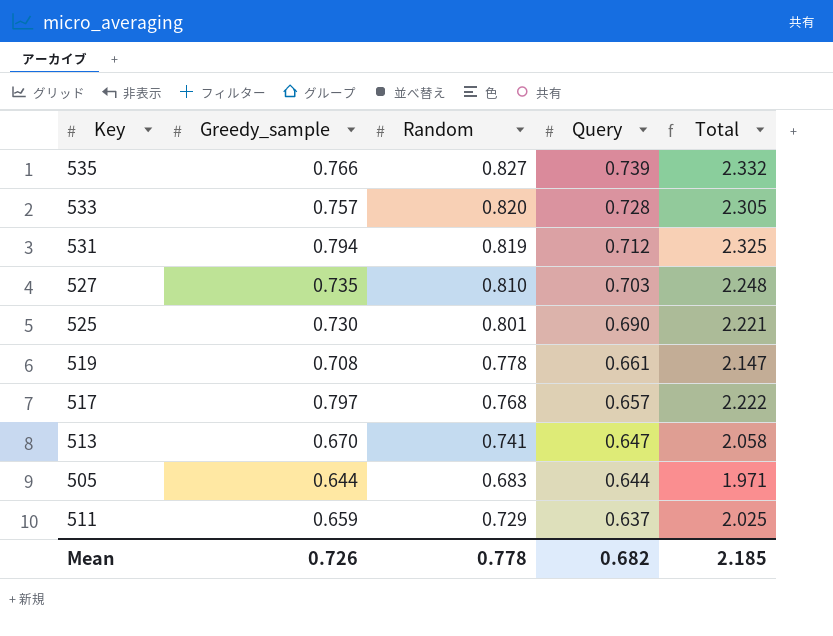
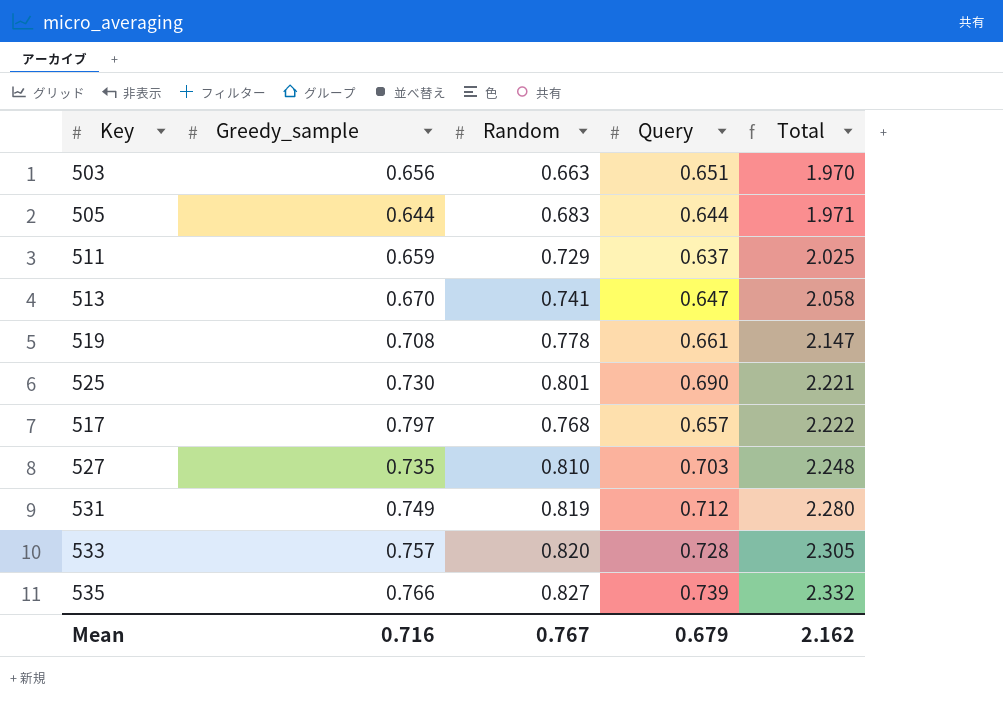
row order: Query descending -> Total ascending
row 503: none -> 0.656 | 0.663 | 0.651 | 1.970
531 | Greedy_sample: 0.794 -> 0.749
531 | Total: 2.325 -> 2.280
Mean | Greedy_sample: 0.726 -> 0.716
Mean | Random: 0.778 -> 0.767
Mean | Query: 0.682 -> 0.679
Mean | Total: 2.185 -> 2.162

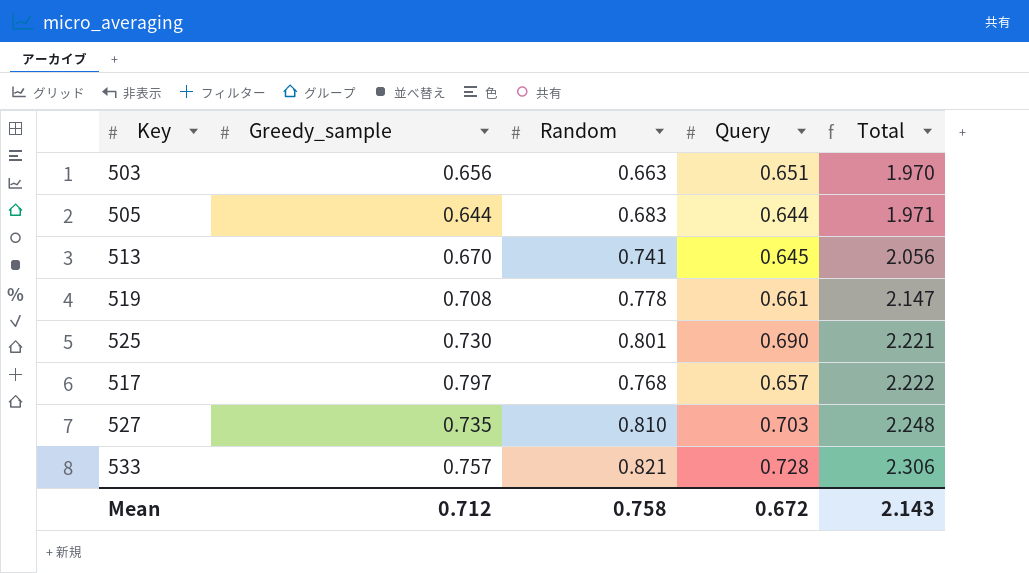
row 511: 0.659 | 0.729 | 0.637 | 2.025 -> none
row 531: 0.749 | 0.819 | 0.712 | 2.280 -> none
row 535: 0.766 | 0.827 | 0.739 | 2.332 -> none
513 | Query: 0.647 -> 0.645
513 | Total: 2.058 -> 2.056
533 | Random: 0.820 -> 0.821
533 | Total: 2.305 -> 2.306
Mean | Greedy_sample: 0.716 -> 0.712
Mean | Random: 0.767 -> 0.758
Mean | Query: 0.679 -> 0.672
Mean | Total: 2.162 -> 2.143

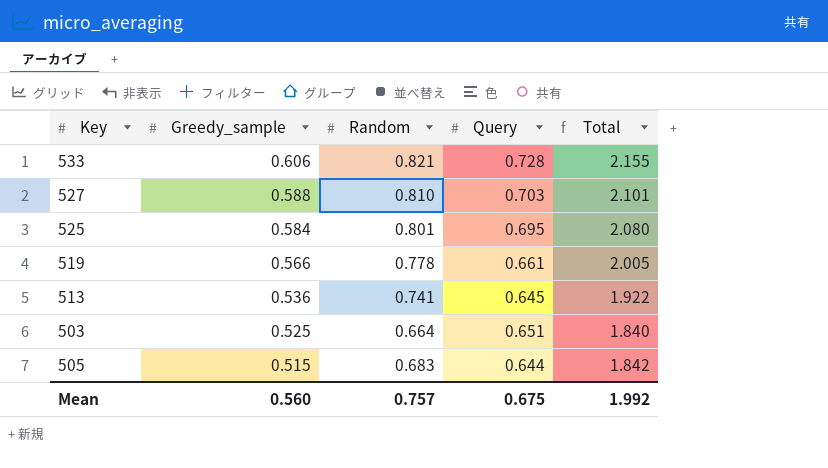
row order: Total ascending -> Greedy_sample descending
row 517: 0.797 | 0.768 | 0.657 | 2.222 -> none
533 | Greedy_sample: 0.757 -> 0.606
533 | Total: 2.306 -> 2.155
527 | Greedy_sample: 0.735 -> 0.588
527 | Total: 2.248 -> 2.101
525 | Greedy_sample: 0.730 -> 0.584
525 | Query: 0.690 -> 0.695
525 | Total: 2.221 -> 2.080
519 | Greedy_sample: 0.708 -> 0.566
519 | Total: 2.147 -> 2.005
513 | Greedy_sample: 0.670 -> 0.536
513 | Total: 2.056 -> 1.922
503 | Greedy_sample: 0.656 -> 0.525
503 | Random: 0.663 -> 0.664
503 | Total: 1.970 -> 1.840
505 | Greedy_sample: 0.644 -> 0.515
505 | Total: 1.971 -> 1.842
Mean | Greedy_sample: 0.712 -> 0.560
Mean | Random: 0.758 -> 0.757
Mean | Query: 0.672 -> 0.675
Mean | Total: 2.143 -> 1.992

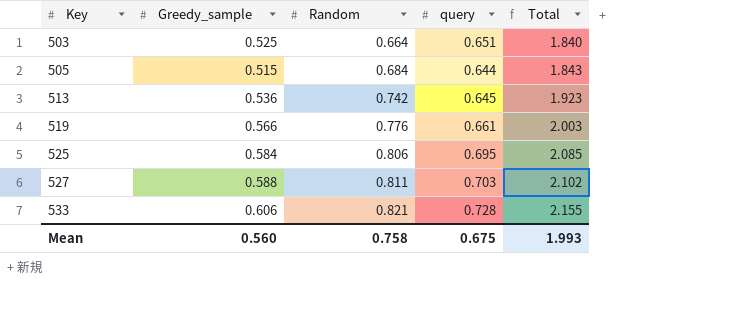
row order: Greedy_sample descending -> Key ascending
column name: Query -> query
505 | Random: 0.683 -> 0.684
505 | Total: 1.842 -> 1.843
513 | Random: 0.741 -> 0.742
513 | Total: 1.922 -> 1.923
519 | Random: 0.778 -> 0.776
519 | Total: 2.005 -> 2.003
525 | Random: 0.801 -> 0.806
525 | Total: 2.080 -> 2.085
527 | Random: 0.810 -> 0.811
527 | Total: 2.101 -> 2.102
Mean | Random: 0.757 -> 0.758
Mean | Total: 1.992 -> 1.993

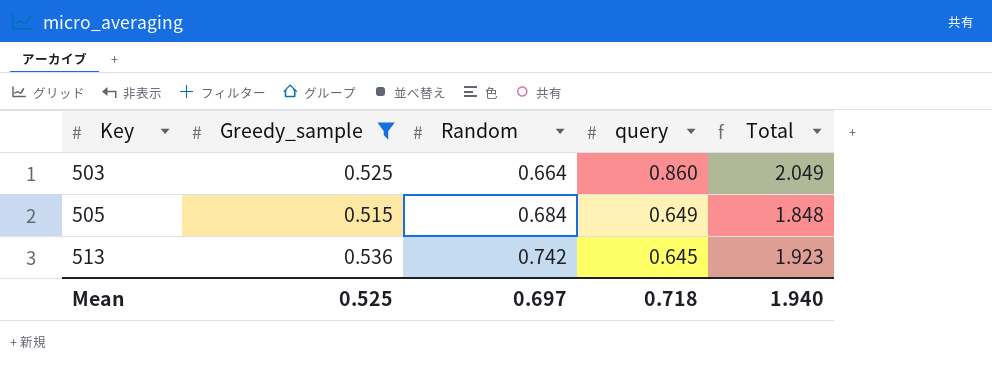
filter: none -> Greedy_sample <= 0.536
503 | query: 0.651 -> 0.860
503 | Total: 1.840 -> 2.049
505 | query: 0.644 -> 0.649
505 | Total: 1.843 -> 1.848
Mean | Greedy_sample: 0.560 -> 0.525
Mean | Random: 0.758 -> 0.697
Mean | query: 0.675 -> 0.718
Mean | Total: 1.993 -> 1.940

